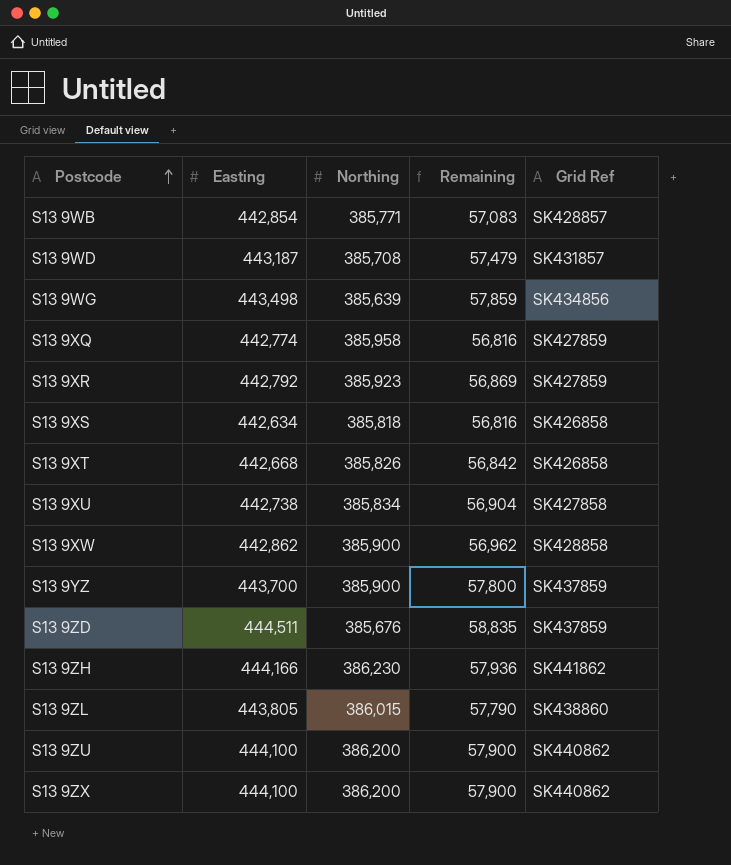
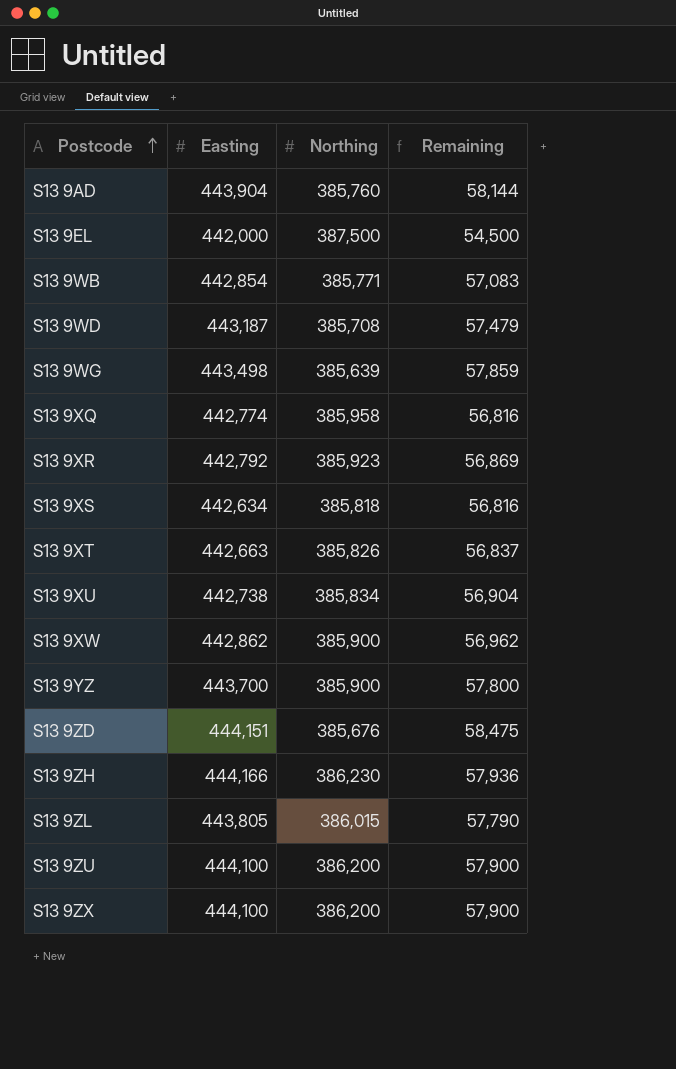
column Grid Ref | position: 5 -> none
row S13 9AD: none -> 443,904 | 385,760 | 58,144
row S13 9EL: none -> 442,000 | 387,500 | 54,500
S13 9XT | Easting: 442,668 -> 442,663
S13 9XT | Remaining: 56,842 -> 56,837
S13 9ZD | Easting: 444,511 -> 444,151
S13 9ZD | Remaining: 58,835 -> 58,475

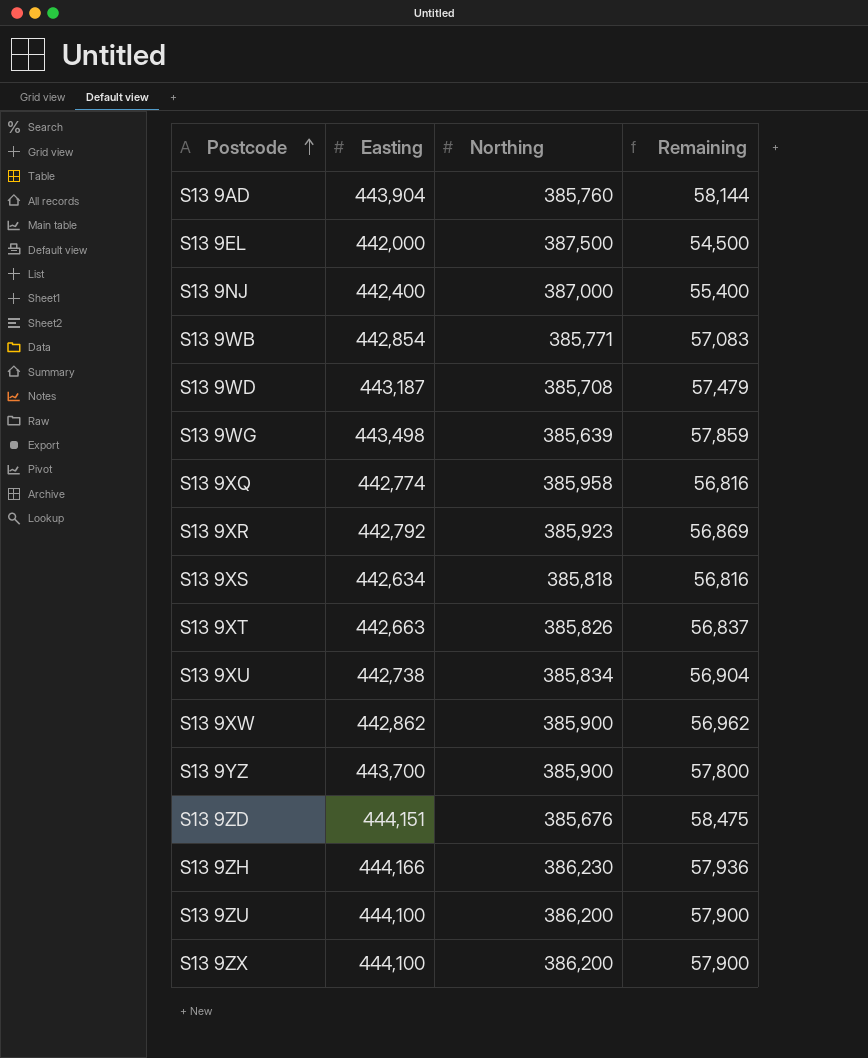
row S13 9ZL: 443,805 | 386,015 | 57,790 -> none
row S13 9NJ: none -> 442,400 | 387,000 | 55,400

